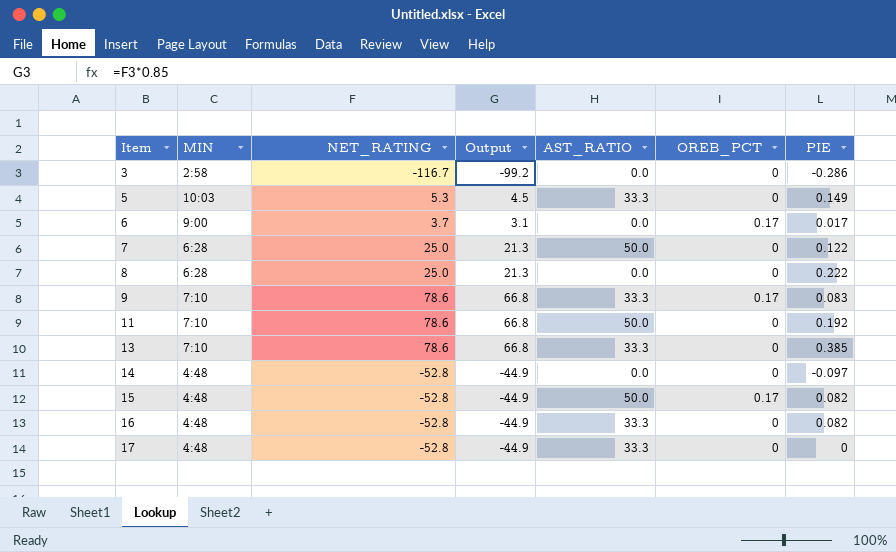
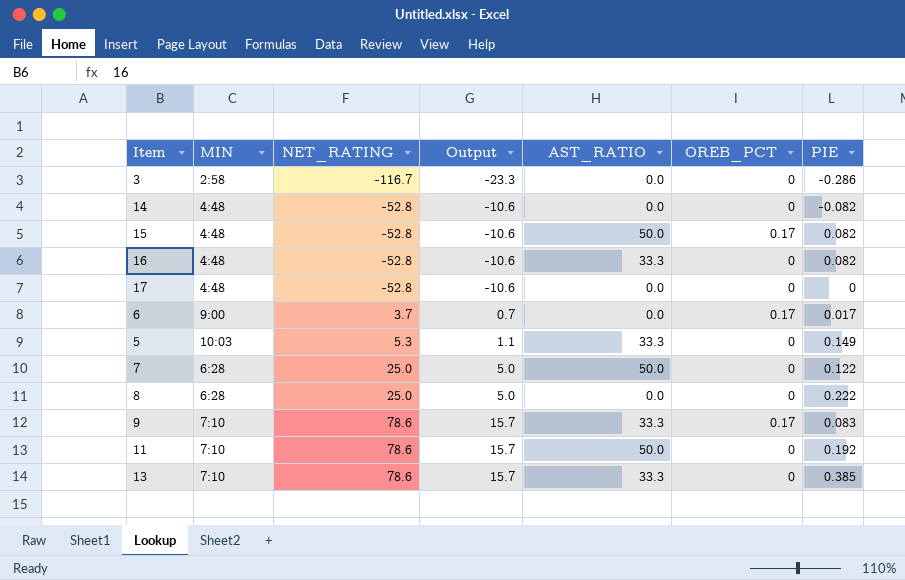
row order: Item ascending -> NET_RATING ascending
column Output | formula: [NET_RATING] * 0.85 -> [NET_RATING] * 0.2
14 | PIE: -0.097 -> -0.082
17 | AST_RATIO: 33.3 -> 0.0

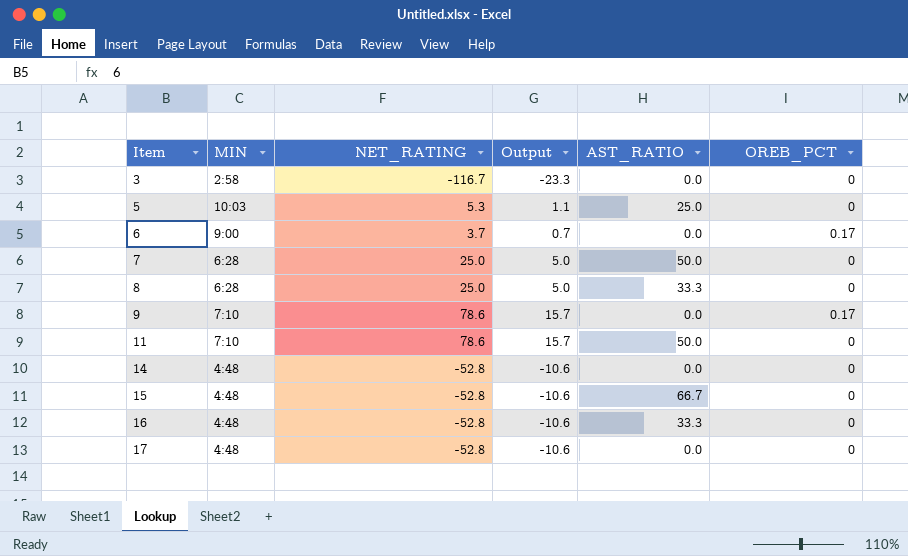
row order: NET_RATING ascending -> Item ascending
column PIE | position: 7 -> none
row 13: 7:10 | 78.6 | 15.7 | 33.3 | 0 | 0.385 -> none
5 | AST_RATIO: 33.3 -> 25.0
8 | AST_RATIO: 0.0 -> 33.3
9 | AST_RATIO: 33.3 -> 0.0
15 | AST_RATIO: 50.0 -> 66.7
15 | OREB_PCT: 0.17 -> 0

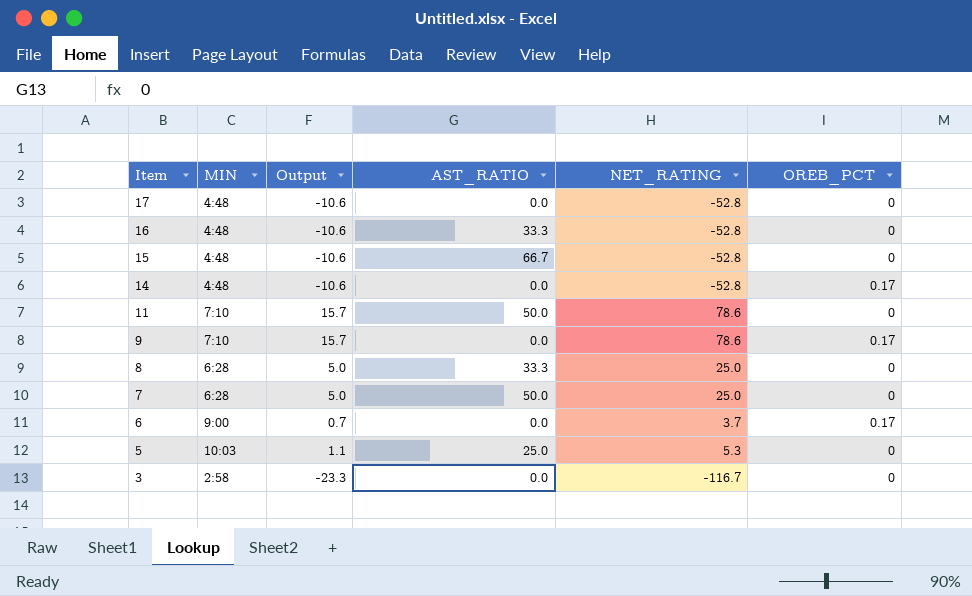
row order: Item ascending -> Item descending
column NET_RATING | position: 3 -> 5
14 | OREB_PCT: 0 -> 0.17

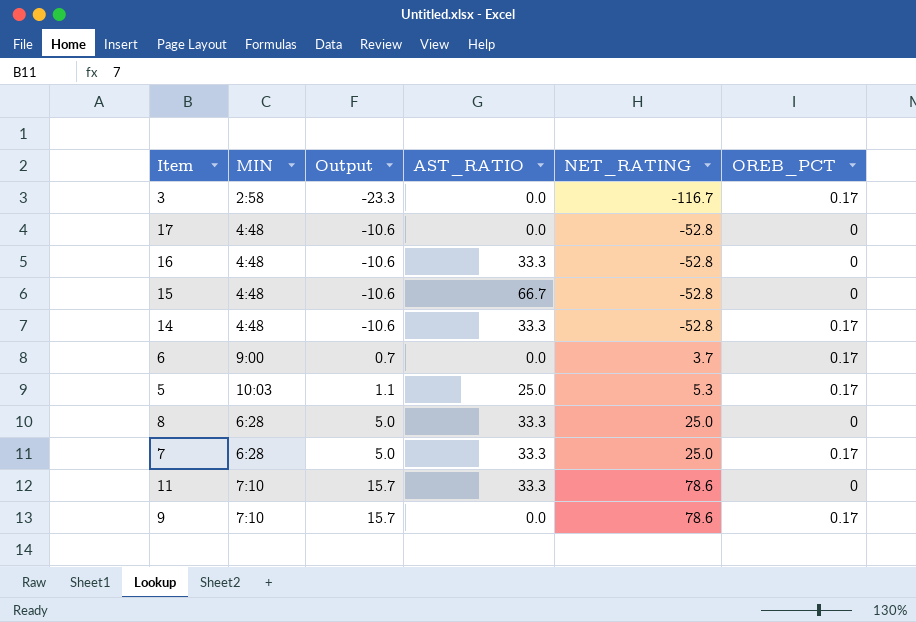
row order: Item descending -> Output ascending
3 | OREB_PCT: 0 -> 0.17
14 | AST_RATIO: 0.0 -> 33.3
5 | OREB_PCT: 0 -> 0.17
7 | AST_RATIO: 50.0 -> 33.3
7 | OREB_PCT: 0 -> 0.17
11 | AST_RATIO: 50.0 -> 33.3

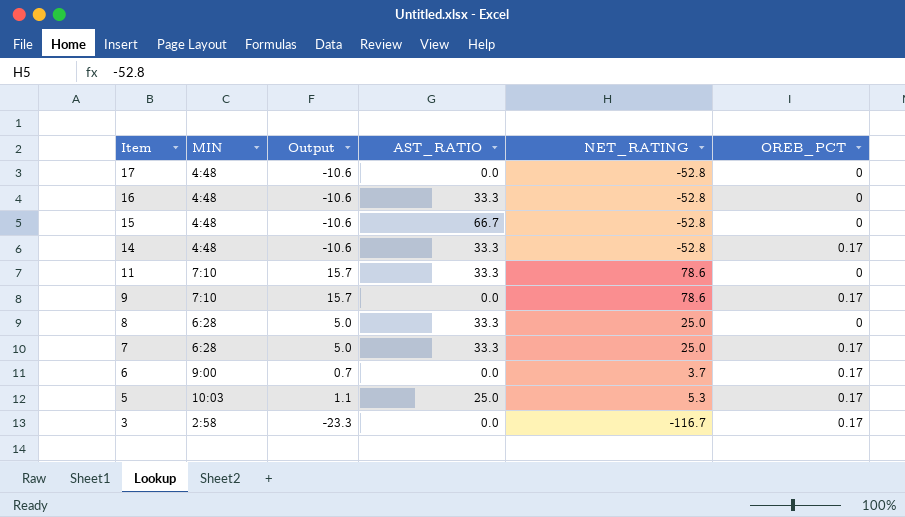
row order: Output ascending -> Item descending

